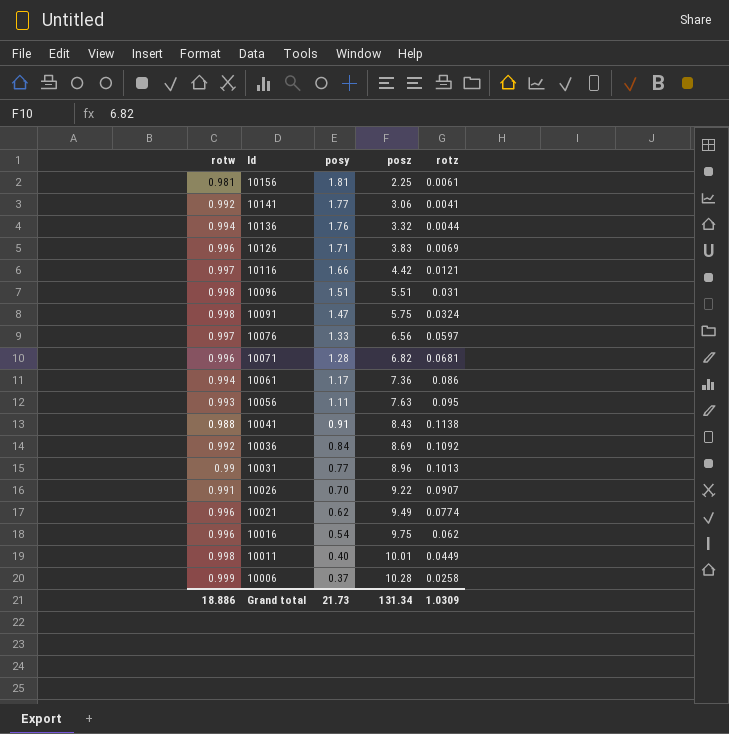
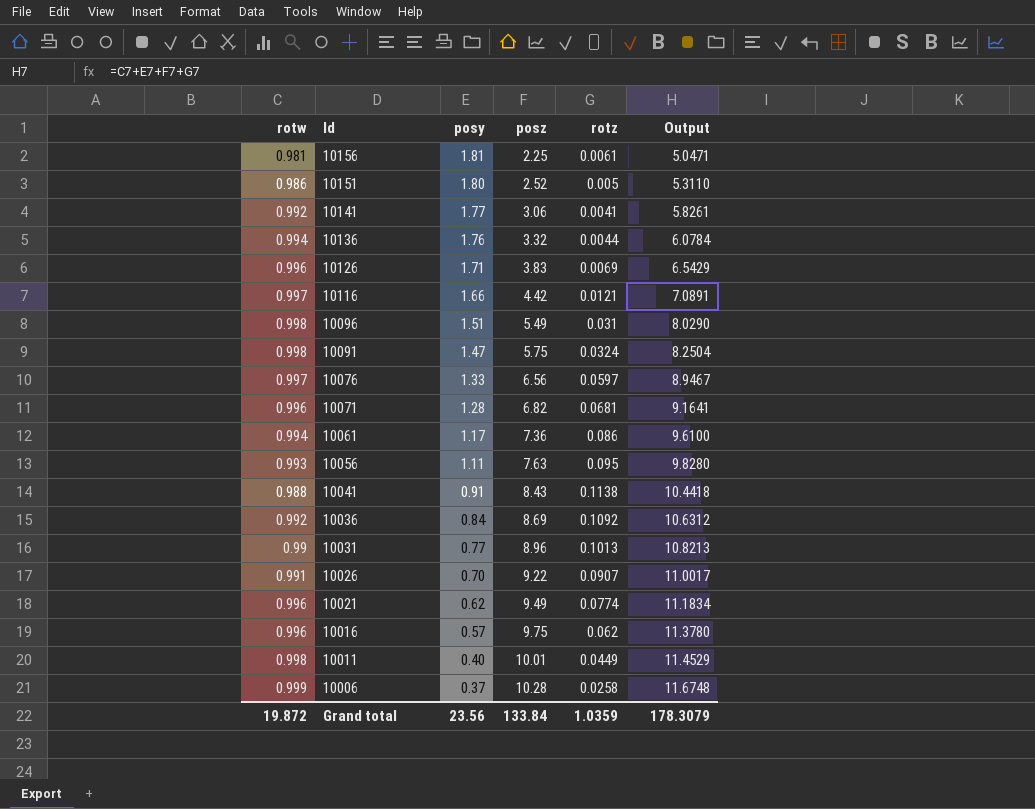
column Output | formula: none -> [rotw] + [posy] + [posz] + [rotz]
row 10151: none -> 0.986 | 1.80 | 2.52 | 0.005 | 5.3110
10096 | posz: 5.51 -> 5.49
10016 | posy: 0.54 -> 0.57
Grand total | rotw: 18.886 -> 19.872
Grand total | posy: 21.73 -> 23.56
Grand total | posz: 131.34 -> 133.84
Grand total | rotz: 1.0309 -> 1.0359

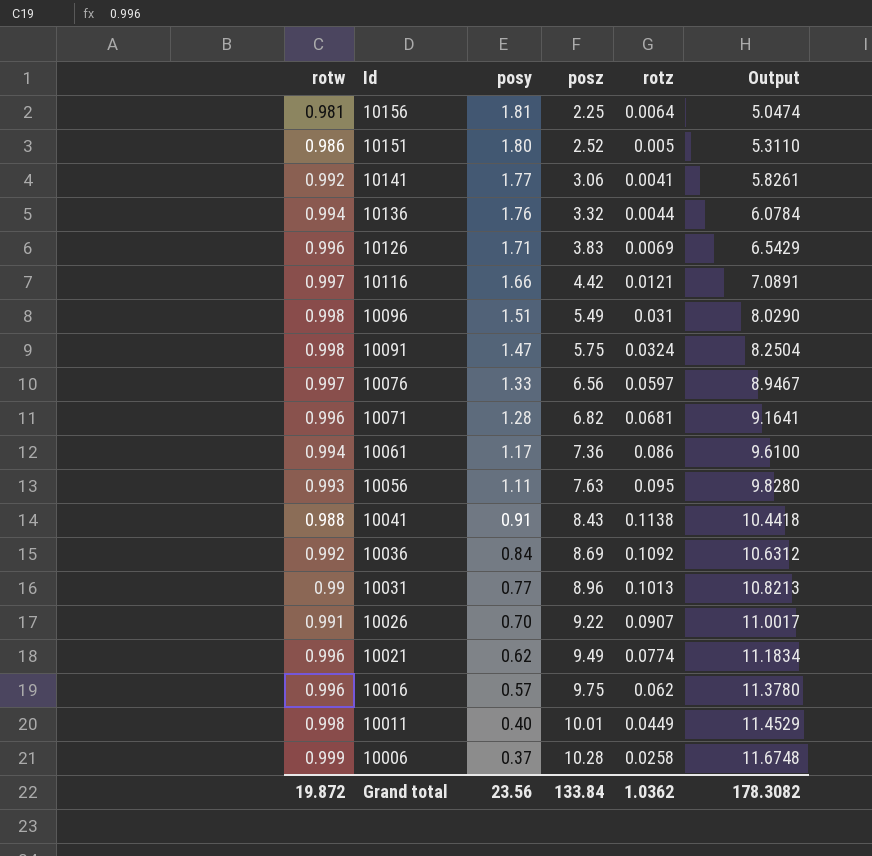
10156 | rotz: 0.0061 -> 0.0064
10156 | Output: 5.0471 -> 5.0474
Grand total | rotz: 1.0359 -> 1.0362
Grand total | Output: 178.3079 -> 178.3082

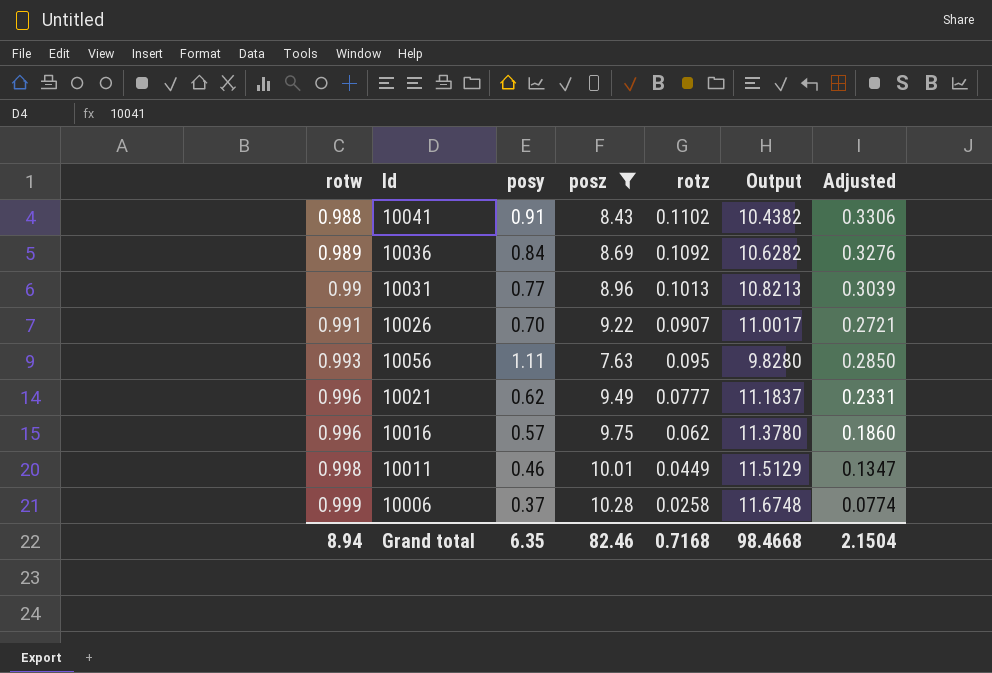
filter: none -> posz >= 7.63
row order: Id descending -> rotw ascending
column Adjusted | formula: none -> [rotz] * 3
10041 | rotz: 0.1138 -> 0.1102
10041 | Output: 10.4418 -> 10.4382
10036 | rotw: 0.992 -> 0.989
10036 | Output: 10.6312 -> 10.6282
10021 | rotz: 0.0774 -> 0.0777
10021 | Output: 11.1834 -> 11.1837
10011 | posy: 0.40 -> 0.46
10011 | Output: 11.4529 -> 11.5129
Grand total | rotw: 19.872 -> 8.94
Grand total | posy: 23.56 -> 6.35
Grand total | posz: 133.84 -> 82.46
Grand total | rotz: 1.0362 -> 0.7168
Grand total | Output: 178.3082 -> 98.4668

